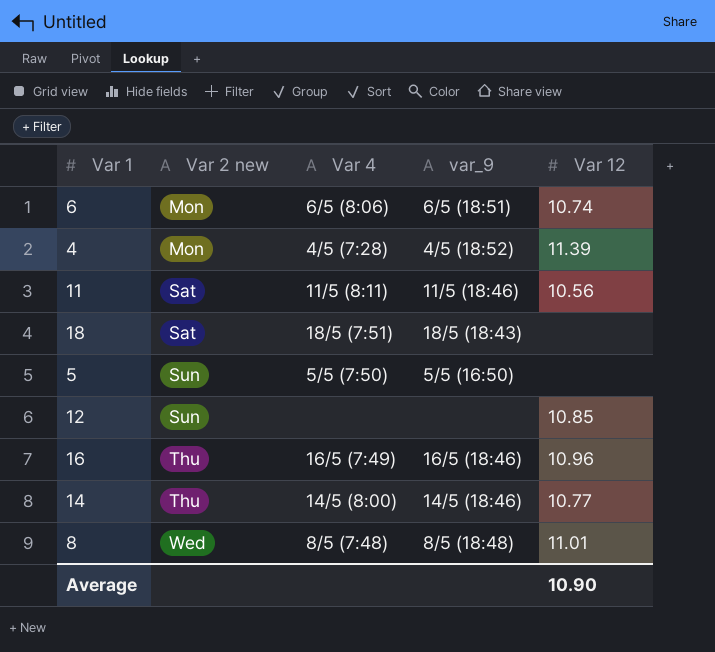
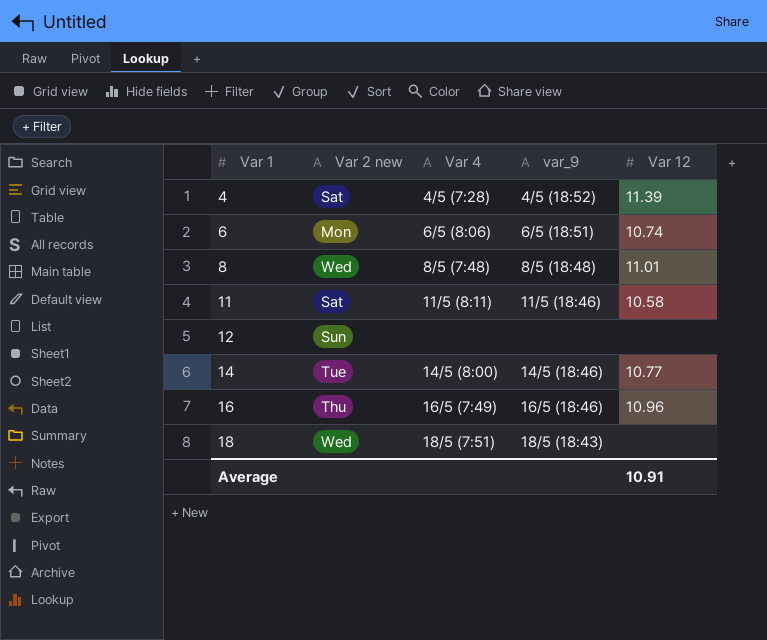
row order: Var 2 new ascending -> Var 1 ascending
row 5: Sun | 5/5 (7:50) | 5/5 (16:50) | none -> none
4 | Var 2 new: Mon -> Sat
11 | Var 12: 10.56 -> 10.58
12 | Var 12: 10.85 -> none
14 | Var 2 new: Thu -> Tue
18 | Var 2 new: Sat -> Wed
Average | Var 12: 10.90 -> 10.91

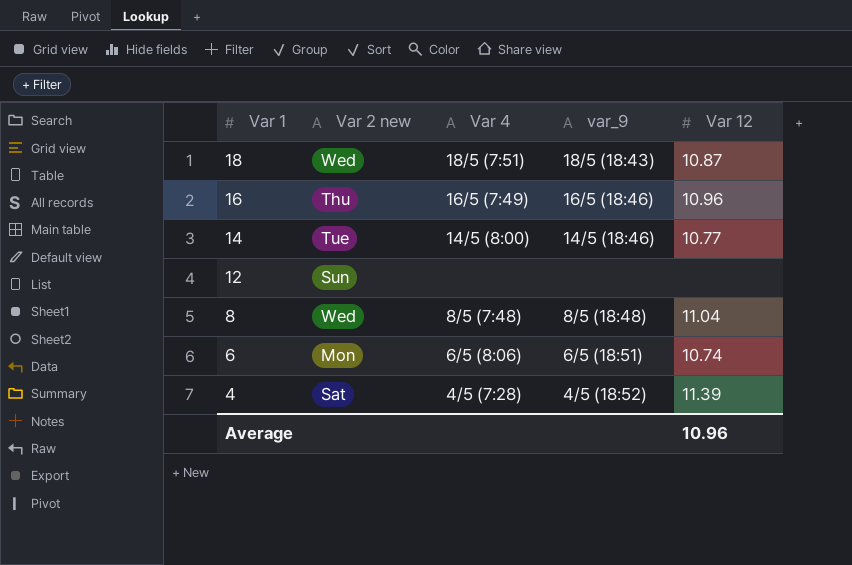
row order: Var 1 ascending -> Var 1 descending
row 11: Sat | 11/5 (8:11) | 11/5 (18:46) | 10.58 -> none
18 | Var 12: none -> 10.87
8 | Var 12: 11.01 -> 11.04
Average | Var 12: 10.91 -> 10.96

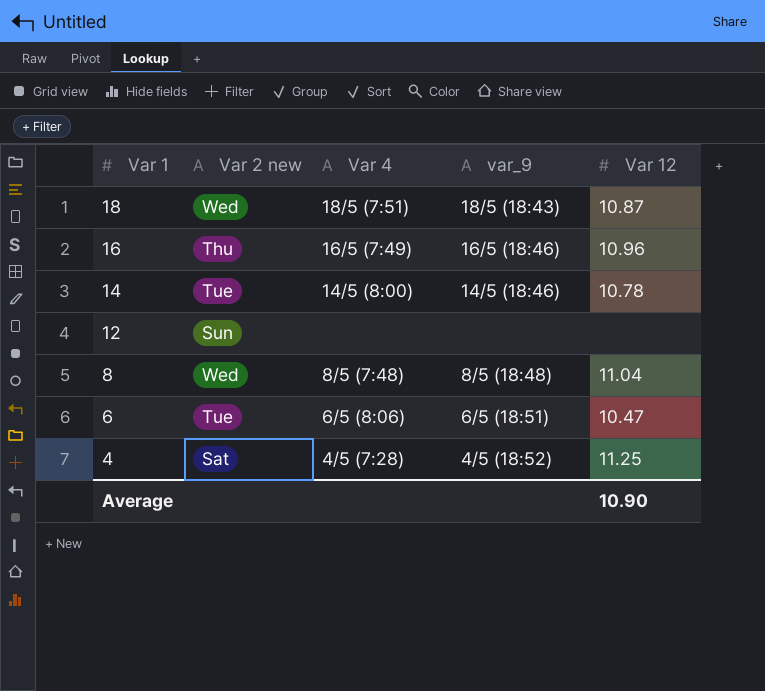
14 | Var 12: 10.77 -> 10.78
6 | Var 2 new: Mon -> Tue
6 | Var 12: 10.74 -> 10.47
4 | Var 12: 11.39 -> 11.25
Average | Var 12: 10.96 -> 10.90

